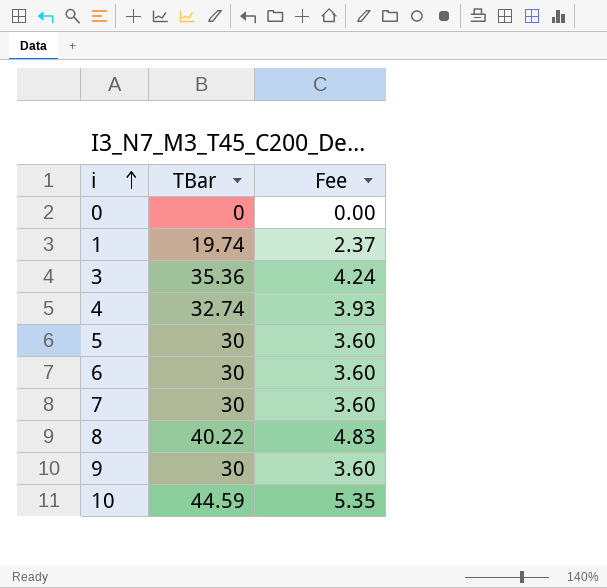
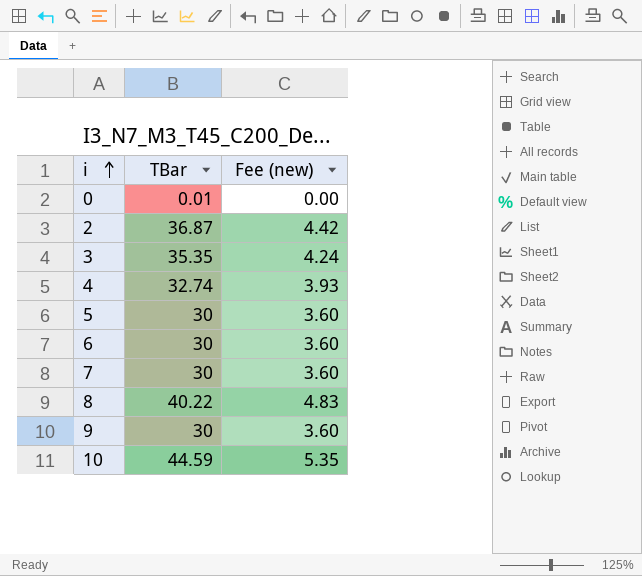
column name: Fee -> Fee (new)
row 1: 19.74 | 2.37 -> none
0 | TBar: 0 -> 0.01
row 2: none -> 36.87 | 4.42
3 | TBar: 35.36 -> 35.35

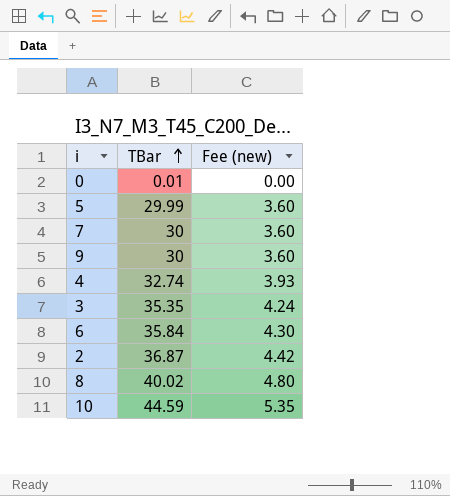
row order: i ascending -> TBar ascending
5 | TBar: 30 -> 29.99
6 | TBar: 30 -> 35.84
6 | Fee (new): 3.60 -> 4.30
8 | TBar: 40.22 -> 40.02
8 | Fee (new): 4.83 -> 4.80

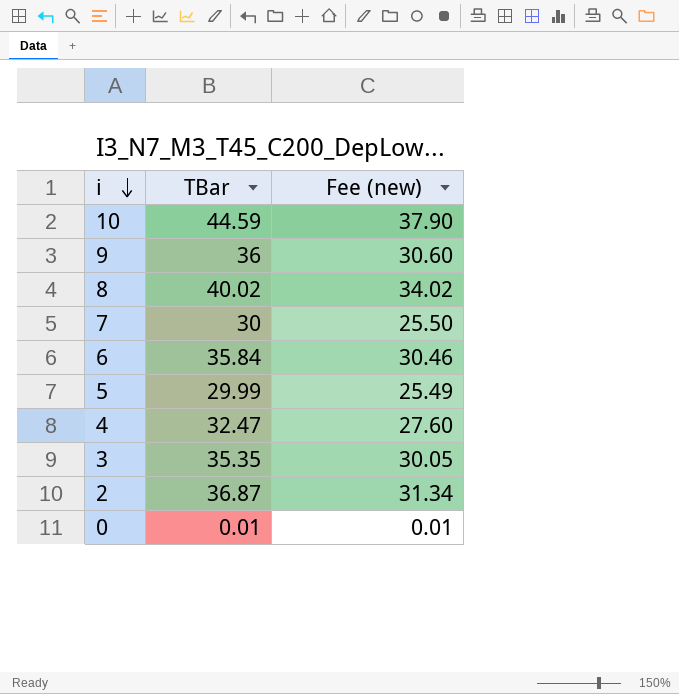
row order: TBar ascending -> i descending
column Fee (new) | formula: [TBar] * 0.12 -> [TBar] * 0.85
9 | TBar: 30 -> 36
4 | TBar: 32.74 -> 32.47

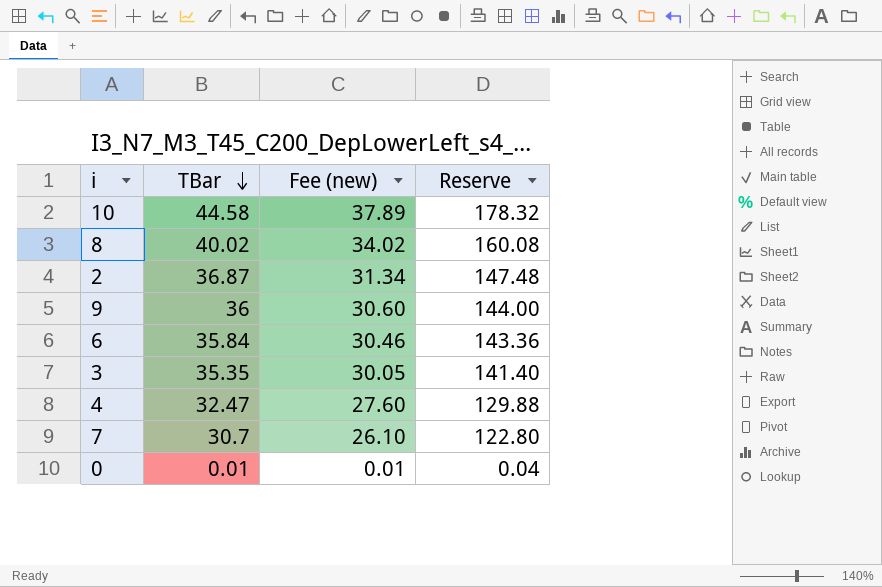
row order: i descending -> TBar descending
column Reserve | formula: none -> [TBar] * 4
row 5: 29.99 | 25.49 -> none
10 | TBar: 44.59 -> 44.58
10 | Fee (new): 37.90 -> 37.89
7 | TBar: 30 -> 30.7
7 | Fee (new): 25.50 -> 26.10

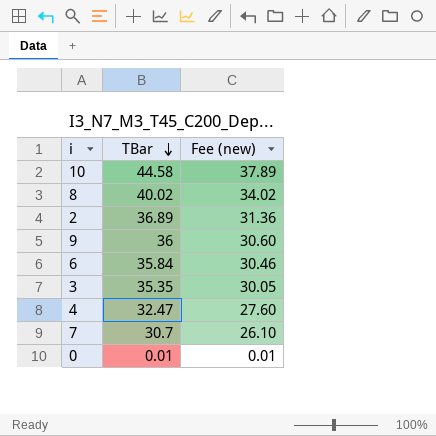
column Reserve | formula: [TBar] * 4 -> none
2 | TBar: 36.87 -> 36.89
2 | Fee (new): 31.34 -> 31.36

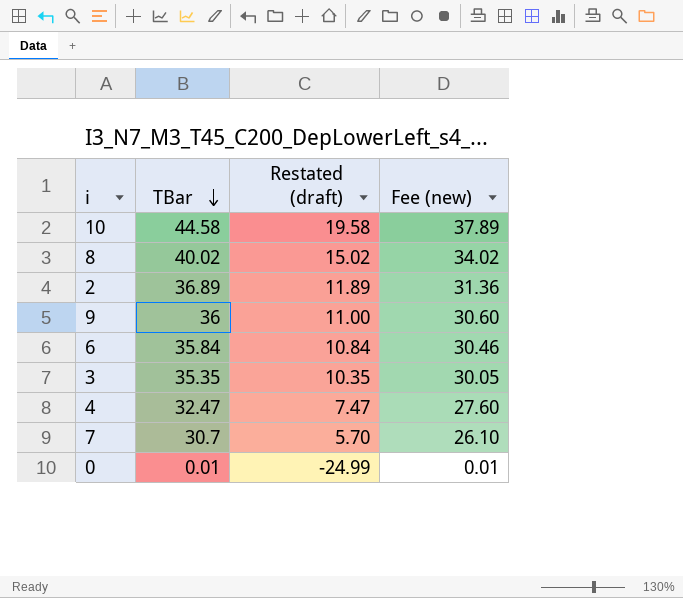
column Restated (draft) | formula: none -> [TBar] - 25

